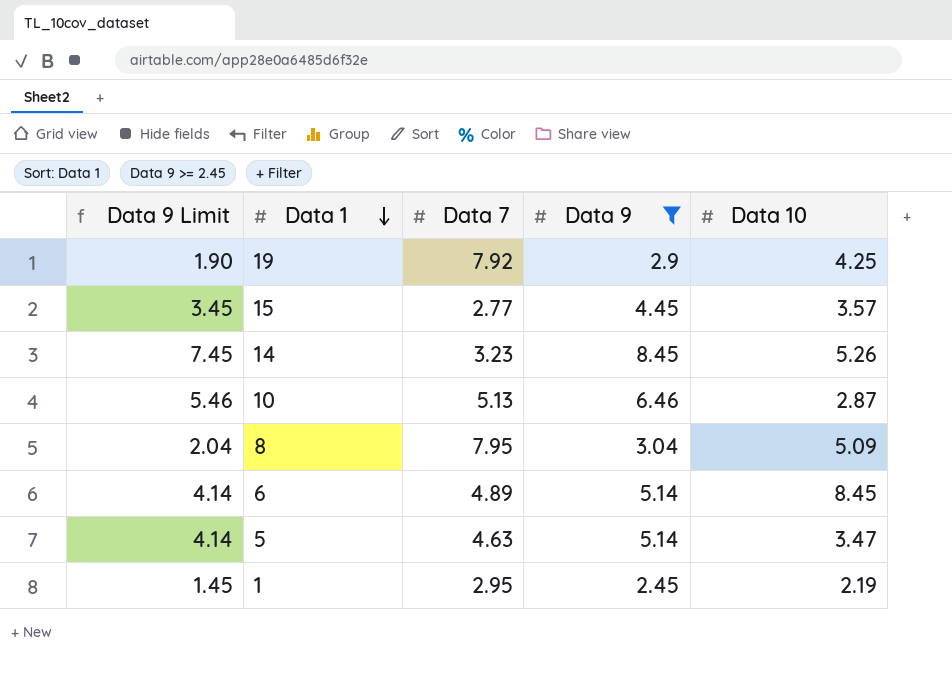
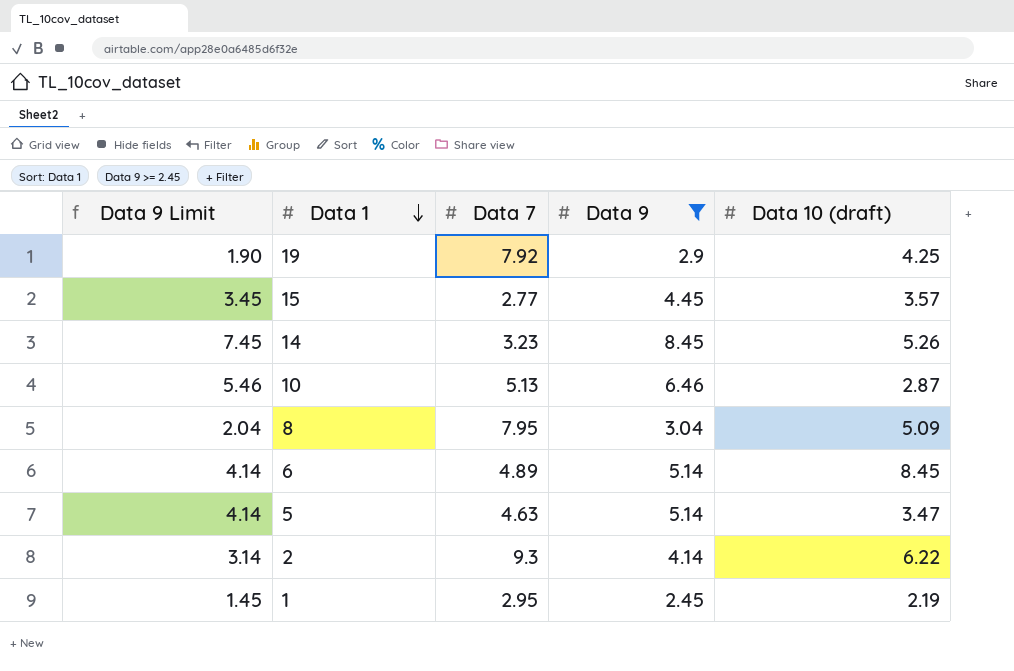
column name: Data 10 -> Data 10 (draft)
row 2: none -> 3.14 | 9.3 | 4.14 | 6.22

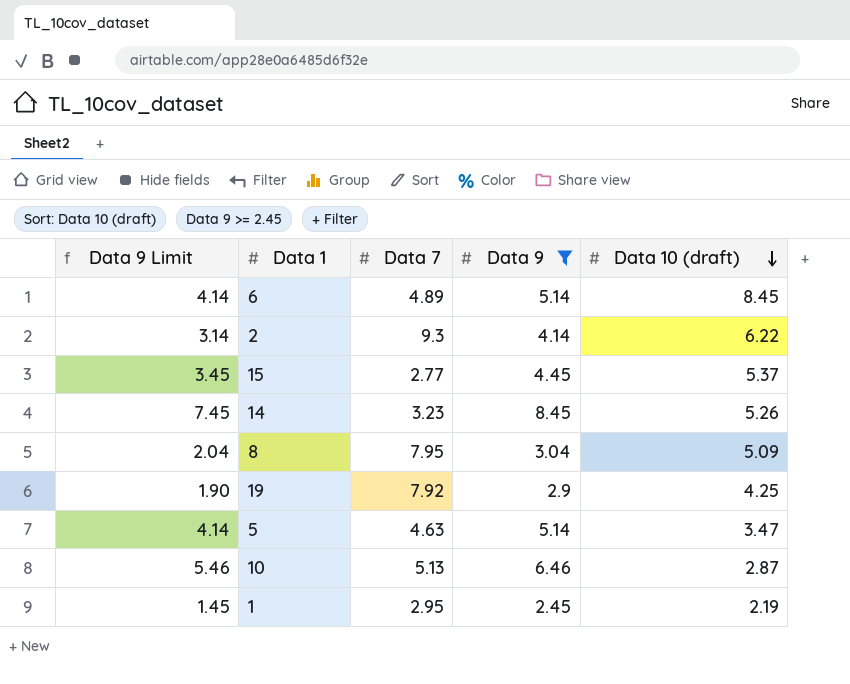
row order: Data 1 descending -> Data 10 (draft) descending
15 | Data 10 (draft): 3.57 -> 5.37

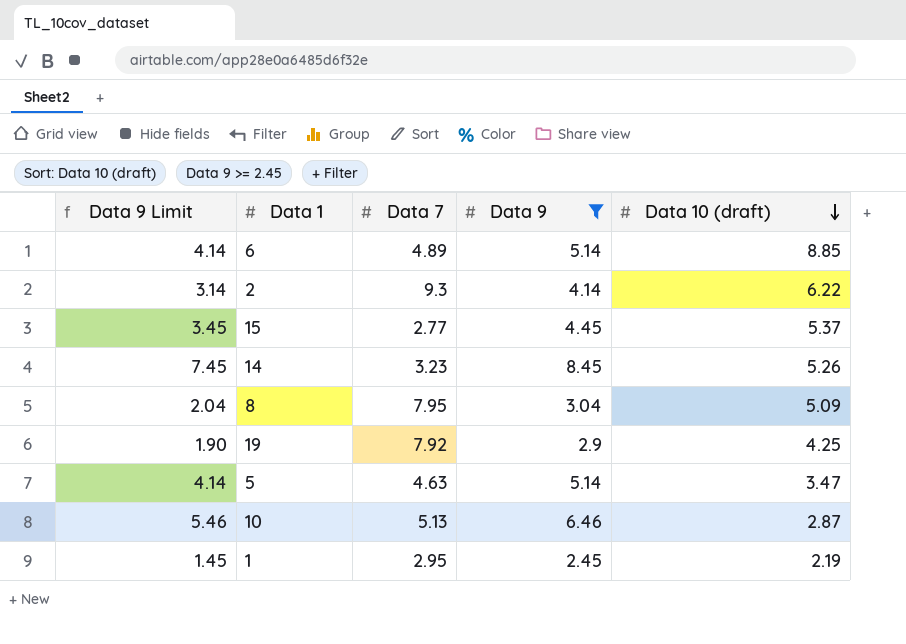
6 | Data 10 (draft): 8.45 -> 8.85

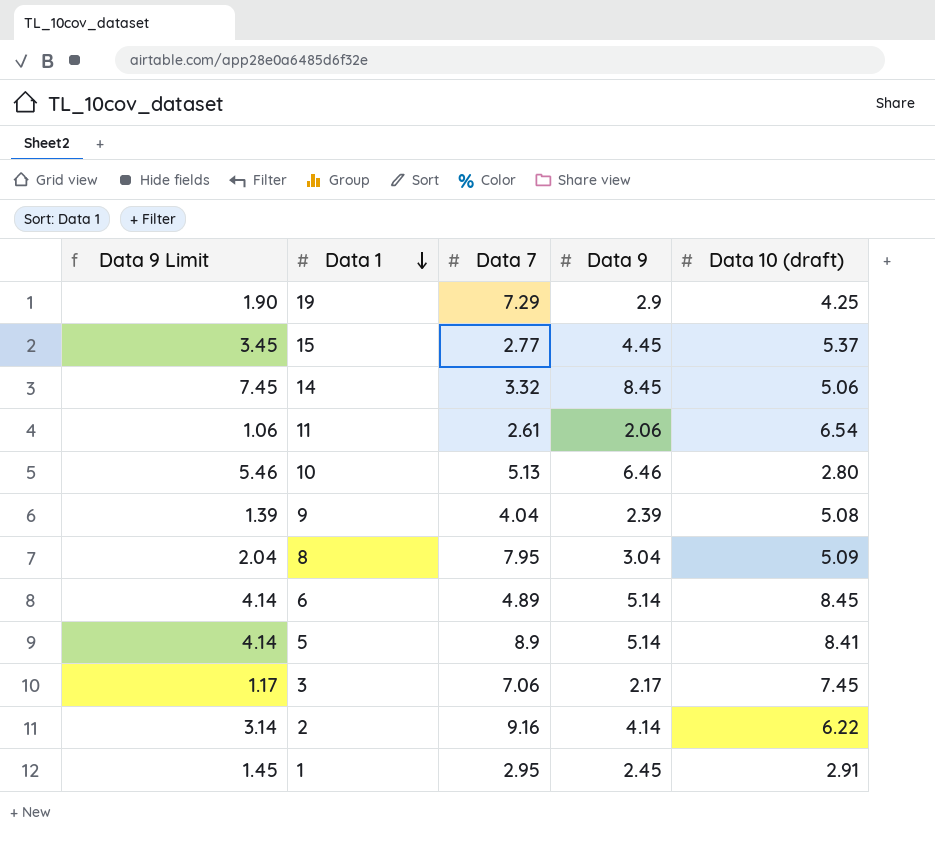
filter: Data 9 >= 2.45 -> none
row order: Data 10 (draft) descending -> Data 1 descending
19 | Data 7: 7.92 -> 7.29
14 | Data 7: 3.23 -> 3.32
14 | Data 10 (draft): 5.26 -> 5.06
10 | Data 10 (draft): 2.87 -> 2.80
6 | Data 10 (draft): 8.85 -> 8.45
5 | Data 7: 4.63 -> 8.9
5 | Data 10 (draft): 3.47 -> 8.41
2 | Data 7: 9.3 -> 9.16
1 | Data 10 (draft): 2.19 -> 2.91

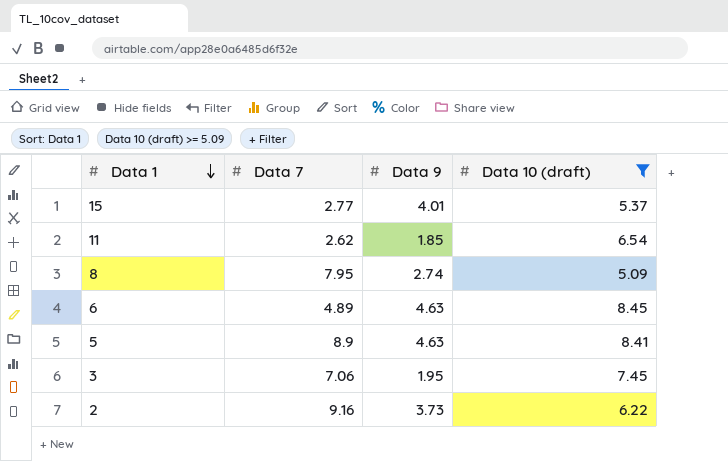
filter: none -> Data 10 (draft) >= 5.09
column Data 9 Limit | formula: [Data 9] - 1 -> none
15 | Data 9: 4.45 -> 4.01
11 | Data 7: 2.61 -> 2.62
11 | Data 9: 2.06 -> 1.85
8 | Data 9: 3.04 -> 2.74
6 | Data 9: 5.14 -> 4.63
5 | Data 9: 5.14 -> 4.63
3 | Data 9: 2.17 -> 1.95
2 | Data 9: 4.14 -> 3.73

